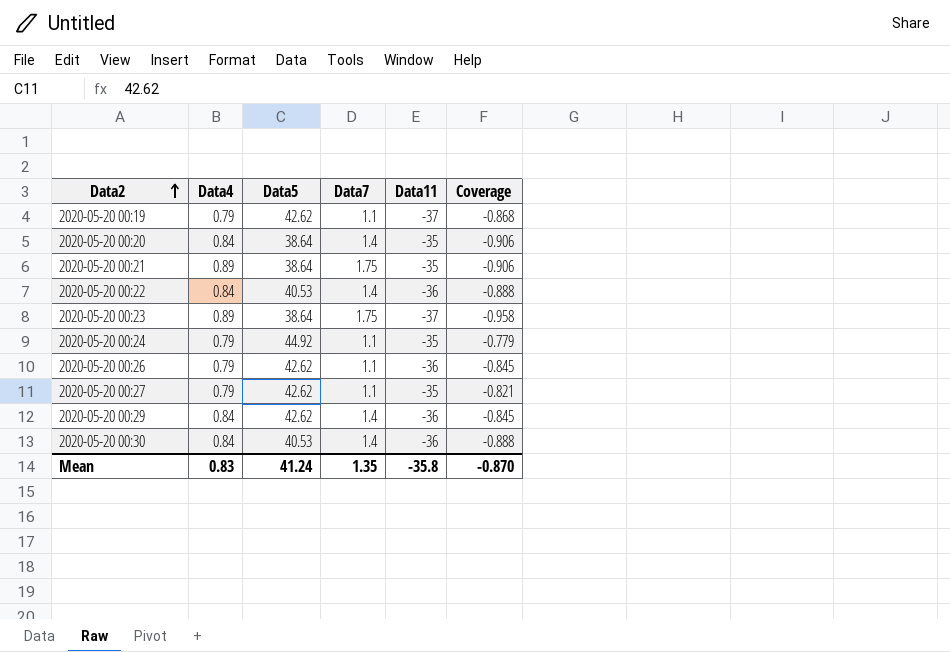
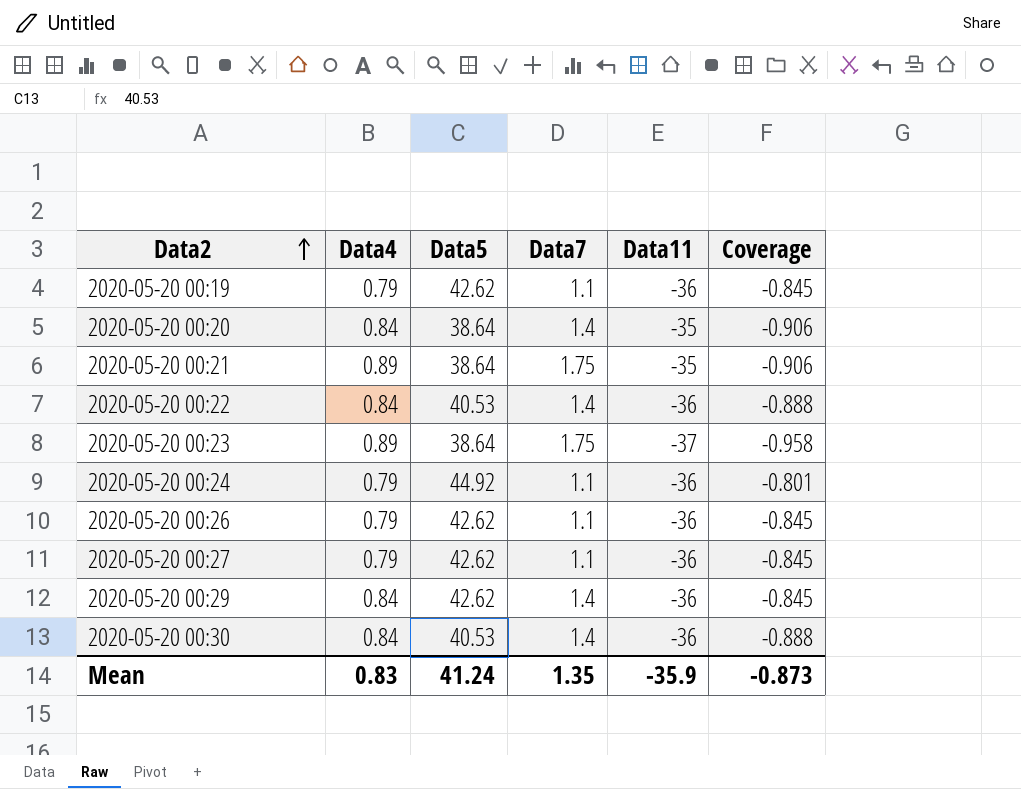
2020-05-20 00:19 | Data11: -37 -> -36
2020-05-20 00:19 | Coverage: -0.868 -> -0.845
2020-05-20 00:24 | Data11: -35 -> -36
2020-05-20 00:24 | Coverage: -0.779 -> -0.801
2020-05-20 00:27 | Data11: -35 -> -36
2020-05-20 00:27 | Coverage: -0.821 -> -0.845
Mean | Data11: -35.8 -> -35.9
Mean | Coverage: -0.870 -> -0.873

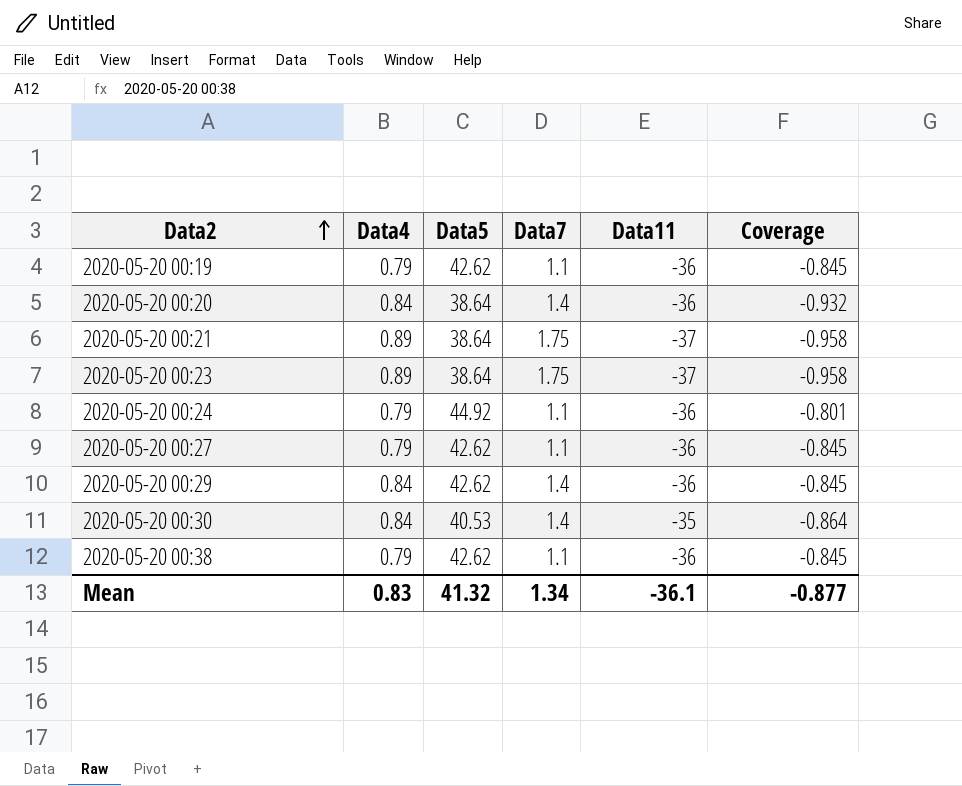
row 2020-05-20 00:22: 0.84 | 40.53 | 1.4 | -36 | -0.888 -> none
row 2020-05-20 00:26: 0.79 | 42.62 | 1.1 | -36 | -0.845 -> none
2020-05-20 00:20 | Data11: -35 -> -36
2020-05-20 00:20 | Coverage: -0.906 -> -0.932
2020-05-20 00:21 | Data11: -35 -> -37
2020-05-20 00:21 | Coverage: -0.906 -> -0.958
2020-05-20 00:30 | Data11: -36 -> -35
2020-05-20 00:30 | Coverage: -0.888 -> -0.864
row 2020-05-20 00:38: none -> 0.79 | 42.62 | 1.1 | -36 | -0.845
Mean | Data5: 41.24 -> 41.32
Mean | Data7: 1.35 -> 1.34
Mean | Data11: -35.9 -> -36.1
Mean | Coverage: -0.873 -> -0.877

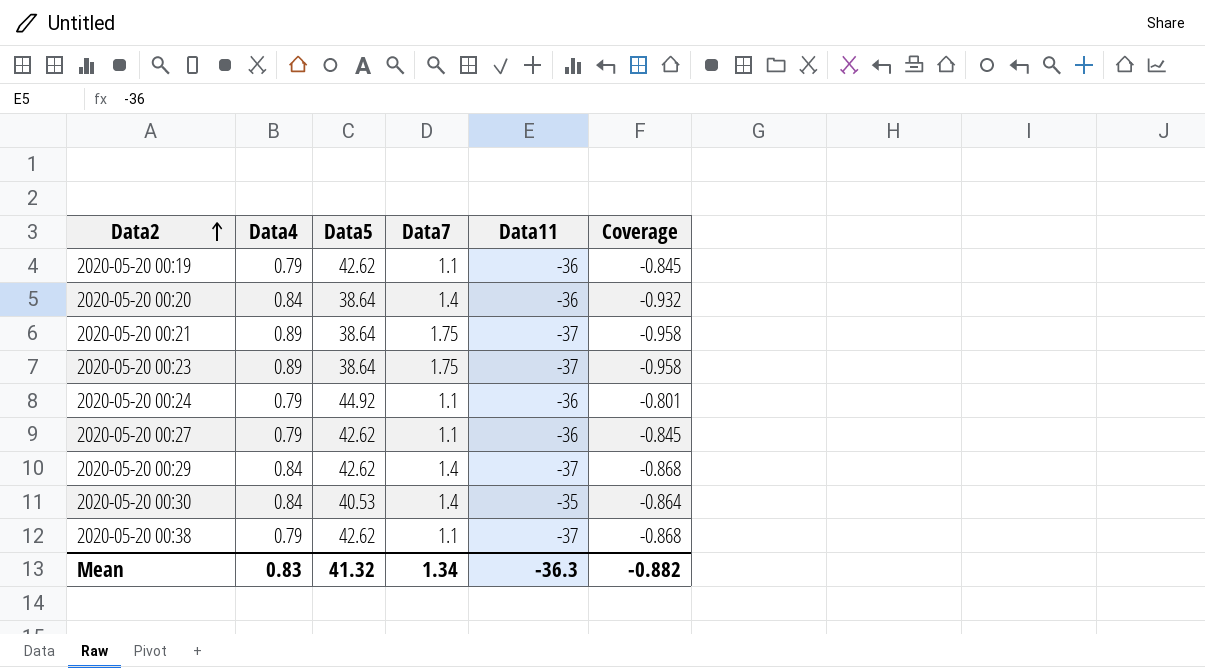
2020-05-20 00:29 | Data11: -36 -> -37
2020-05-20 00:29 | Coverage: -0.845 -> -0.868
2020-05-20 00:38 | Data11: -36 -> -37
2020-05-20 00:38 | Coverage: -0.845 -> -0.868
Mean | Data11: -36.1 -> -36.3
Mean | Coverage: -0.877 -> -0.882

